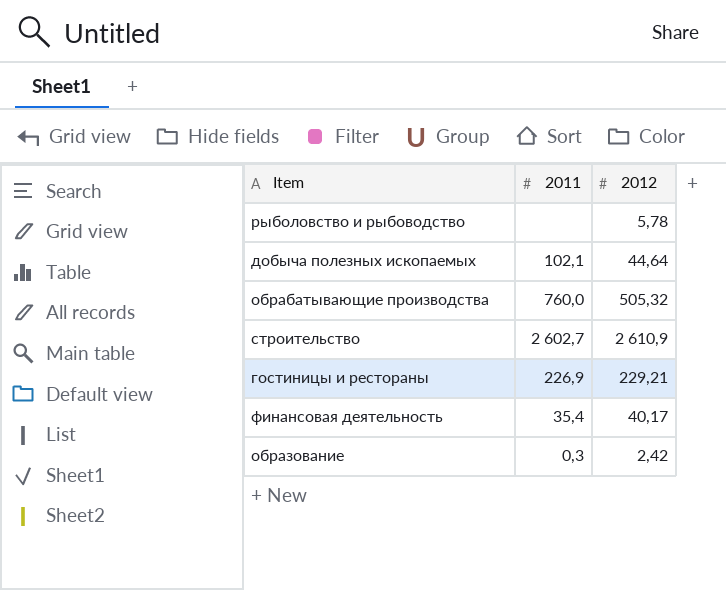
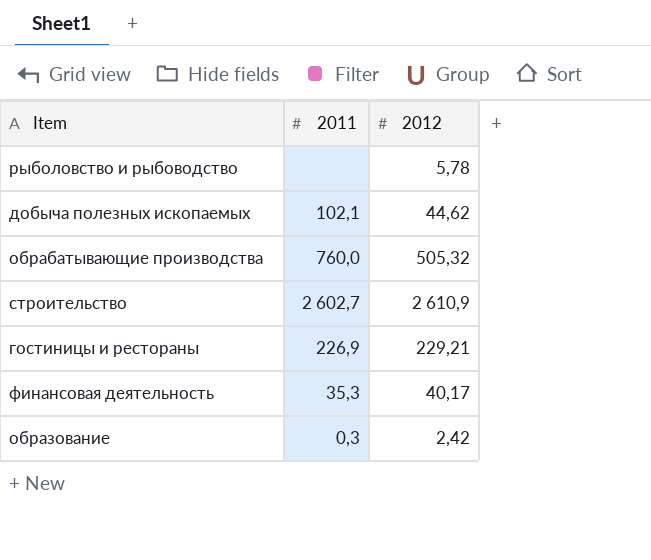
добыча полезных ископаемых | 2012: 44,64 -> 44,62
финансовая деятельность | 2011: 35,4 -> 35,3

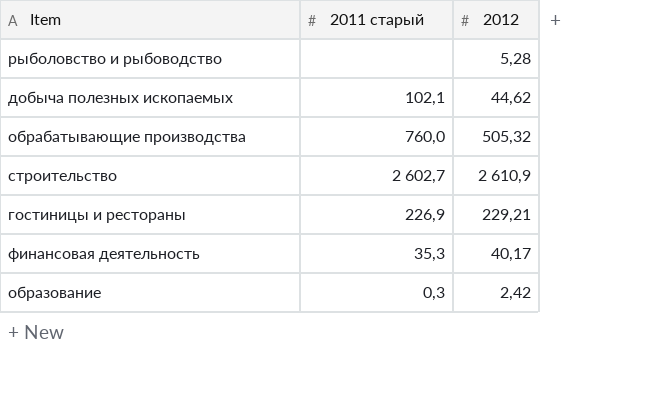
column name: 2011 -> 2011 старый
рыболовство и рыбоводство | 2012: 5,78 -> 5,28

